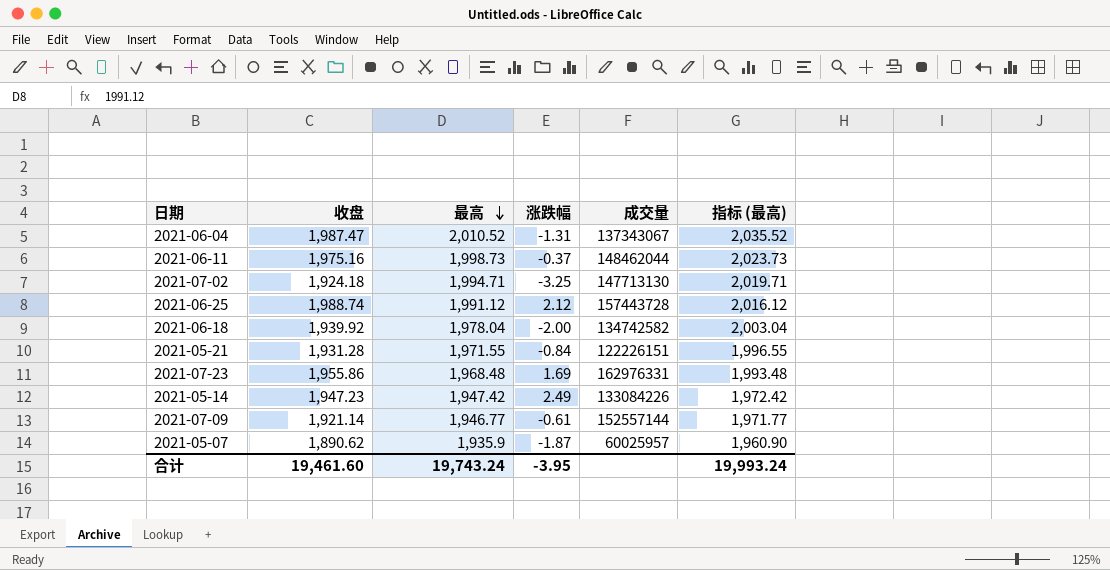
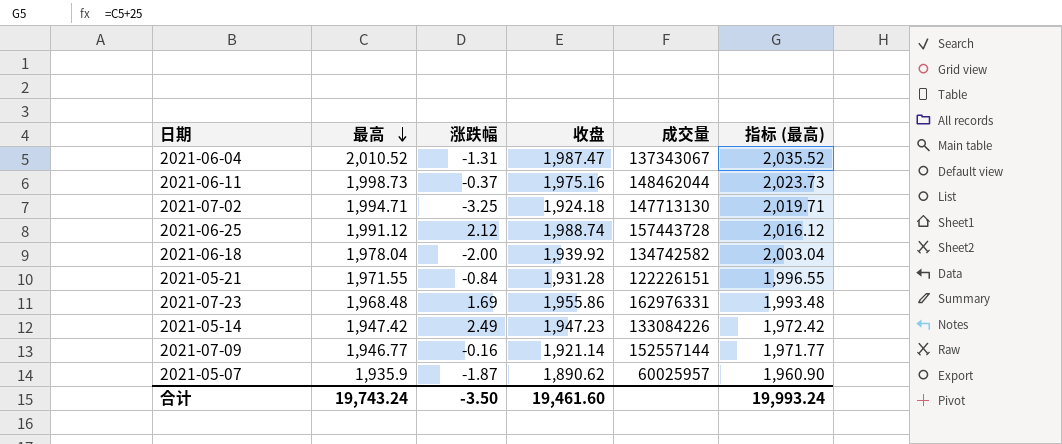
column 收盘 | position: 2 -> 4
2021-07-09 | 涨跌幅: -0.61 -> -0.16
合计 | 涨跌幅: -3.95 -> -3.50

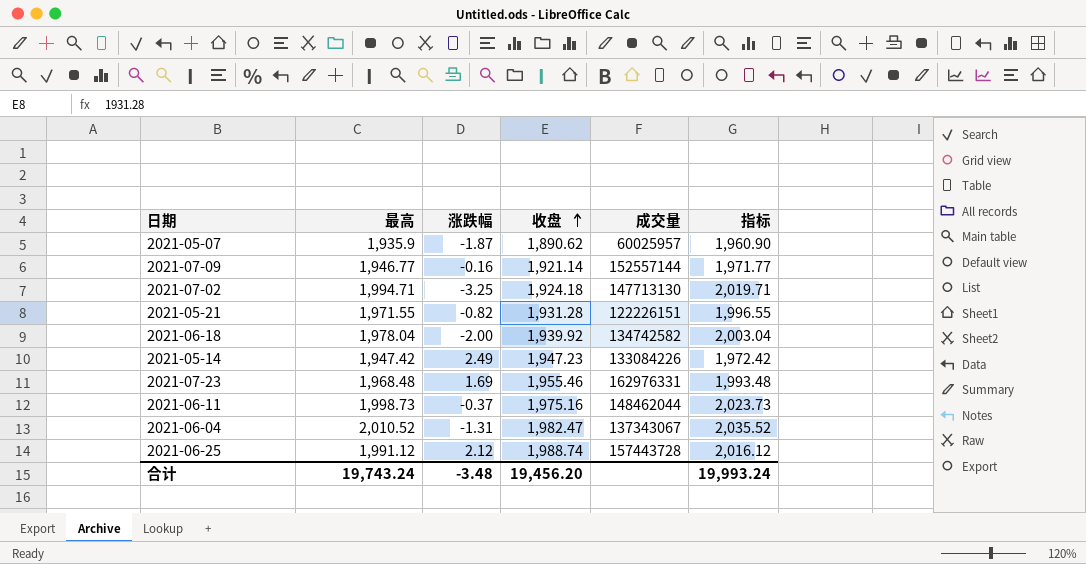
row order: 最高 descending -> 收盘 ascending
column name: 指标 (最高) -> 指标
2021-05-21 | 涨跌幅: -0.84 -> -0.82
2021-07-23 | 收盘: 1,955.86 -> 1,955.46
2021-06-04 | 收盘: 1,987.47 -> 1,982.47
合计 | 涨跌幅: -3.50 -> -3.48
合计 | 收盘: 19,461.60 -> 19,456.20

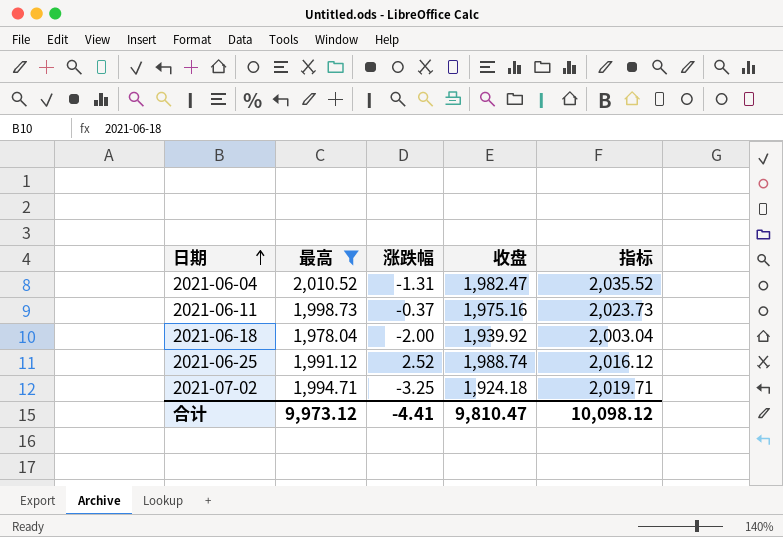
filter: none -> 最高 >= 1,978.04
row order: 收盘 ascending -> 日期 ascending
column 成交量 | position: 5 -> none
2021-06-25 | 涨跌幅: 2.12 -> 2.52
合计 | 最高: 19,743.24 -> 9,973.12
合计 | 涨跌幅: -3.48 -> -4.41
合计 | 收盘: 19,456.20 -> 9,810.47
合计 | 指标: 19,993.24 -> 10,098.12

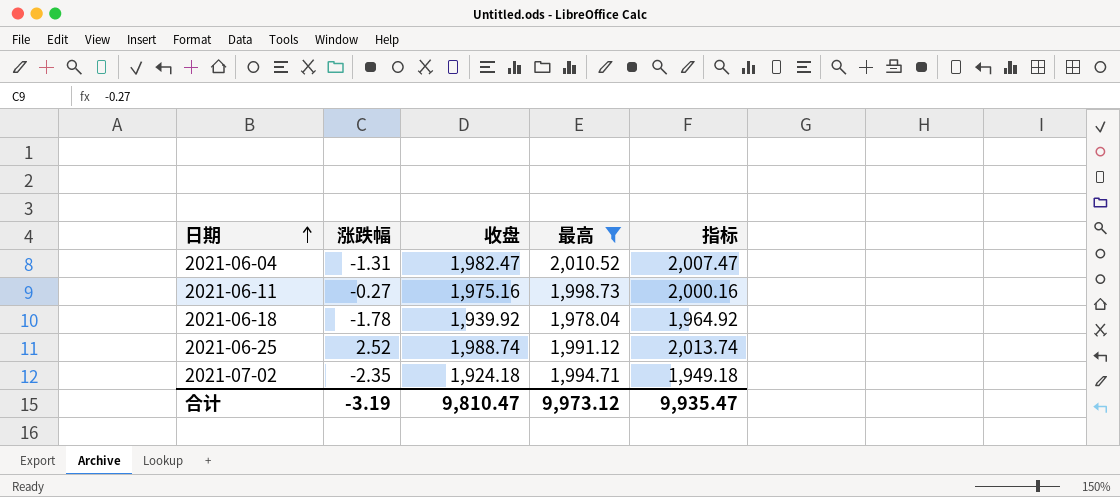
column 最高 | position: 2 -> 4
column 指标 | formula: [最高] + 25 -> [收盘] + 25
2021-06-11 | 涨跌幅: -0.37 -> -0.27
2021-06-18 | 涨跌幅: -2.00 -> -1.78
2021-07-02 | 涨跌幅: -3.25 -> -2.35
合计 | 涨跌幅: -4.41 -> -3.19
合计 | 指标: 10,098.12 -> 9,935.47

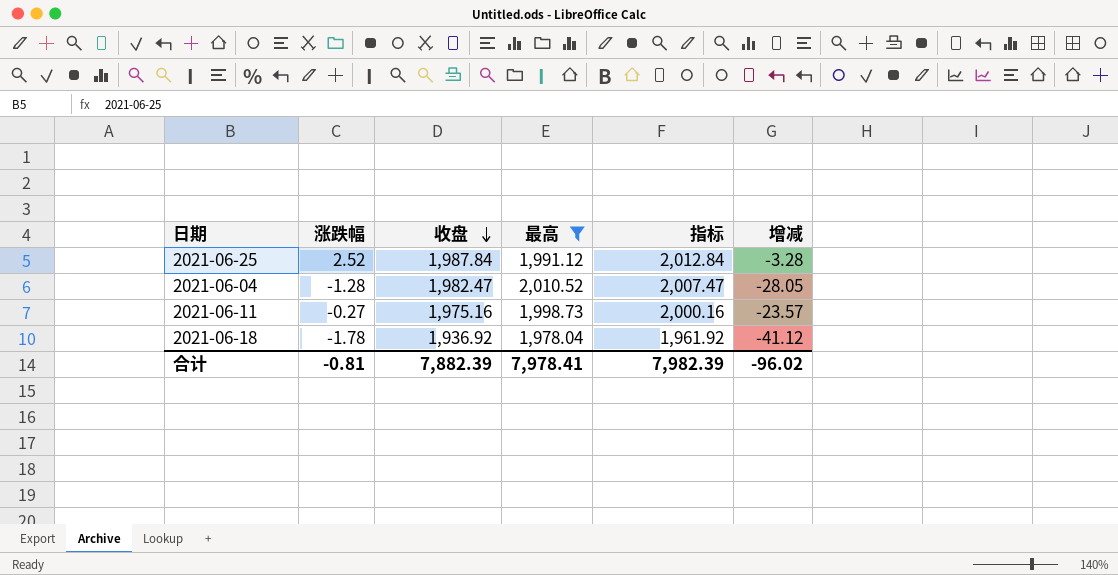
row order: 日期 ascending -> 收盘 descending
column 增减 | formula: none -> [收盘] - [最高]
row 2021-07-02: -2.35 | 1,924.18 | 1,994.71 | 1,949.18 -> none
2021-06-25 | 收盘: 1,988.74 -> 1,987.84
2021-06-25 | 指标: 2,013.74 -> 2,012.84
2021-06-04 | 涨跌幅: -1.31 -> -1.28
2021-06-18 | 收盘: 1,939.92 -> 1,936.92
2021-06-18 | 指标: 1,964.92 -> 1,961.92
合计 | 涨跌幅: -3.19 -> -0.81
合计 | 收盘: 9,810.47 -> 7,882.39
合计 | 最高: 9,973.12 -> 7,978.41
合计 | 指标: 9,935.47 -> 7,982.39

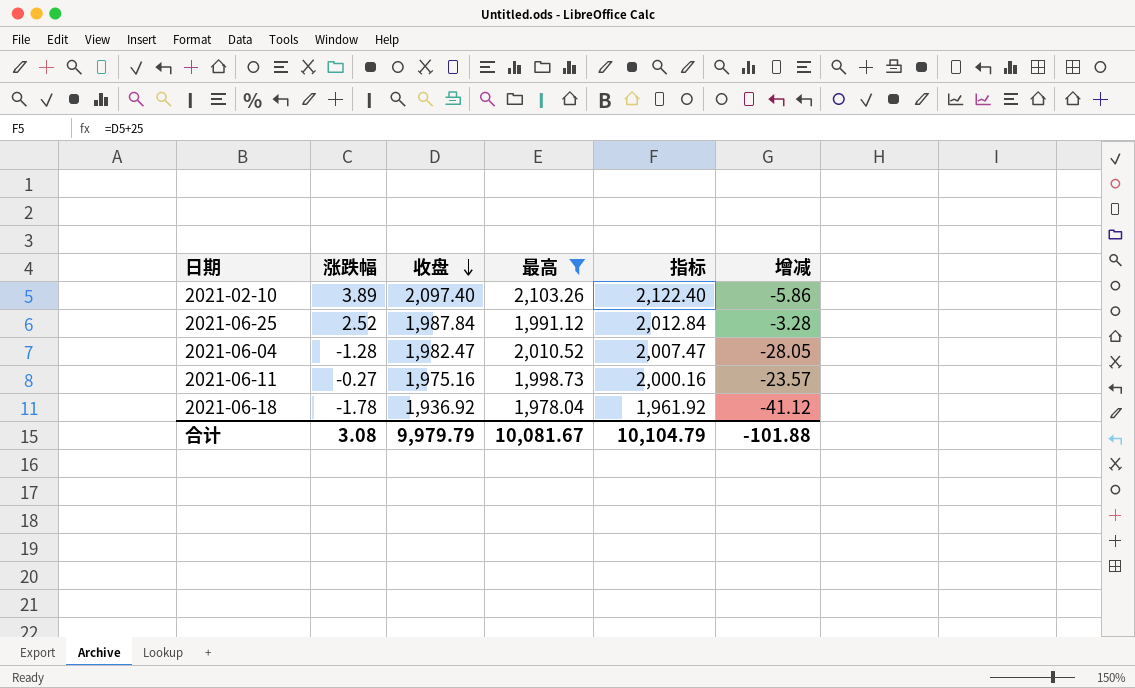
row 2021-02-10: none -> 3.89 | 2,097.40 | 2,103.26 | 2,122.40 | -5.86
合计 | 涨跌幅: -0.81 -> 3.08
合计 | 收盘: 7,882.39 -> 9,979.79
合计 | 最高: 7,978.41 -> 10,081.67
合计 | 指标: 7,982.39 -> 10,104.79
合计 | 增减: -96.02 -> -101.88

